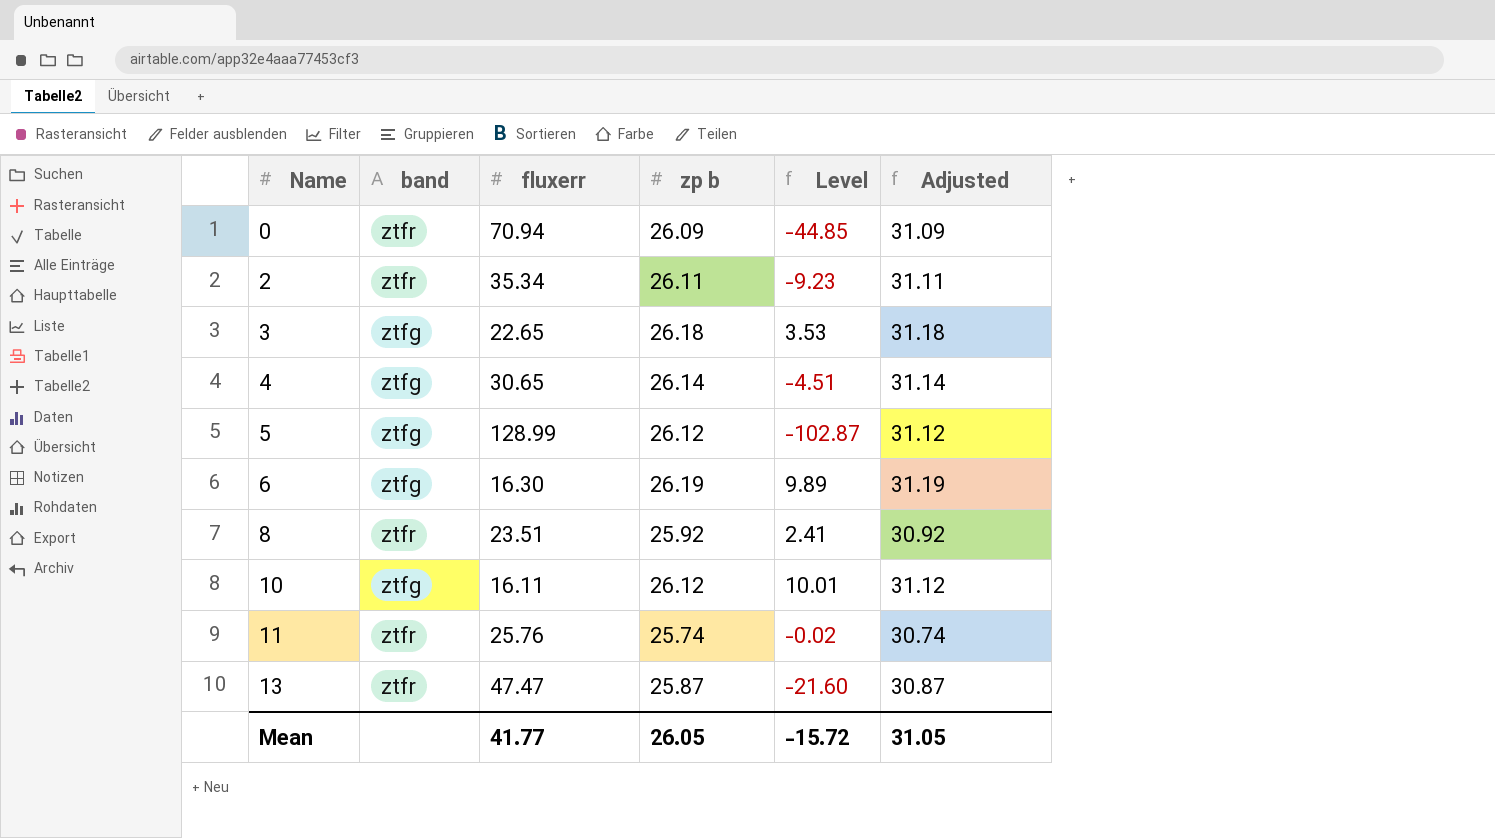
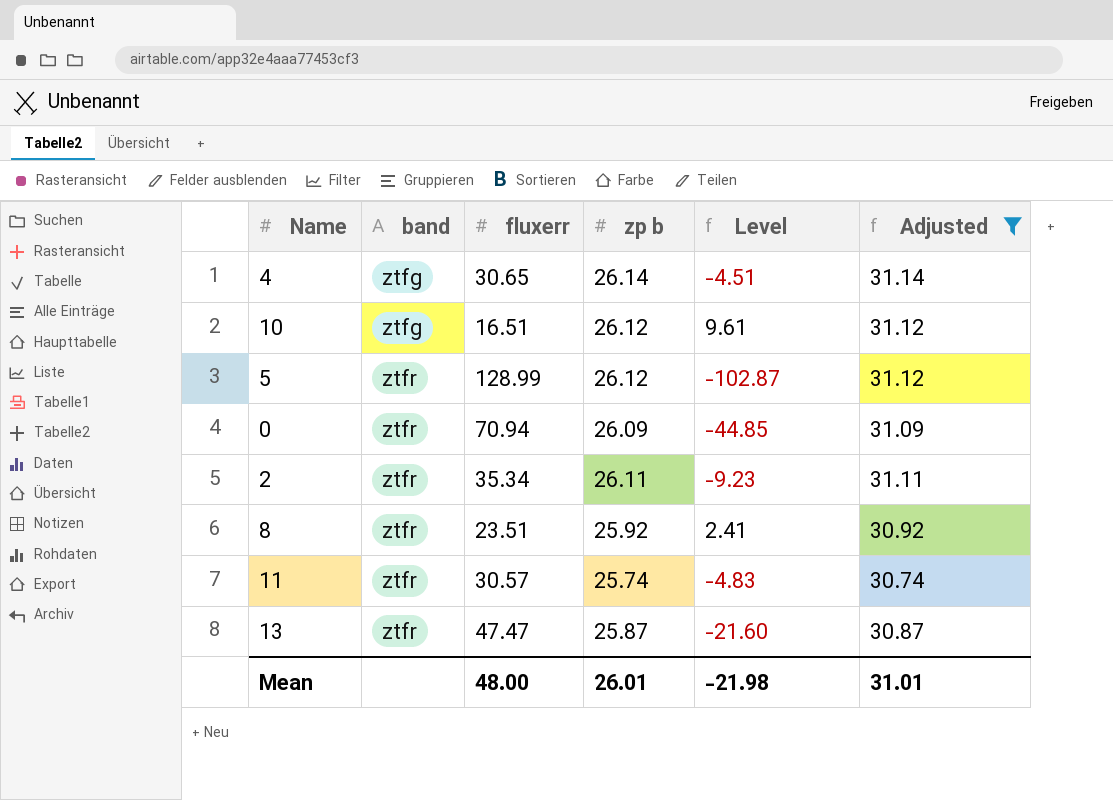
filter: none -> Adjusted <= 31.14
row order: Name ascending -> band ascending
10 | fluxerr: 16.11 -> 16.51
10 | Level: 10.01 -> 9.61
5 | band: ztfg -> ztfr
11 | fluxerr: 25.76 -> 30.57
11 | Level: -0.02 -> -4.83
Mean | fluxerr: 41.77 -> 48.00
Mean | zp b: 26.05 -> 26.01
Mean | Level: -15.72 -> -21.98
Mean | Adjusted: 31.05 -> 31.01

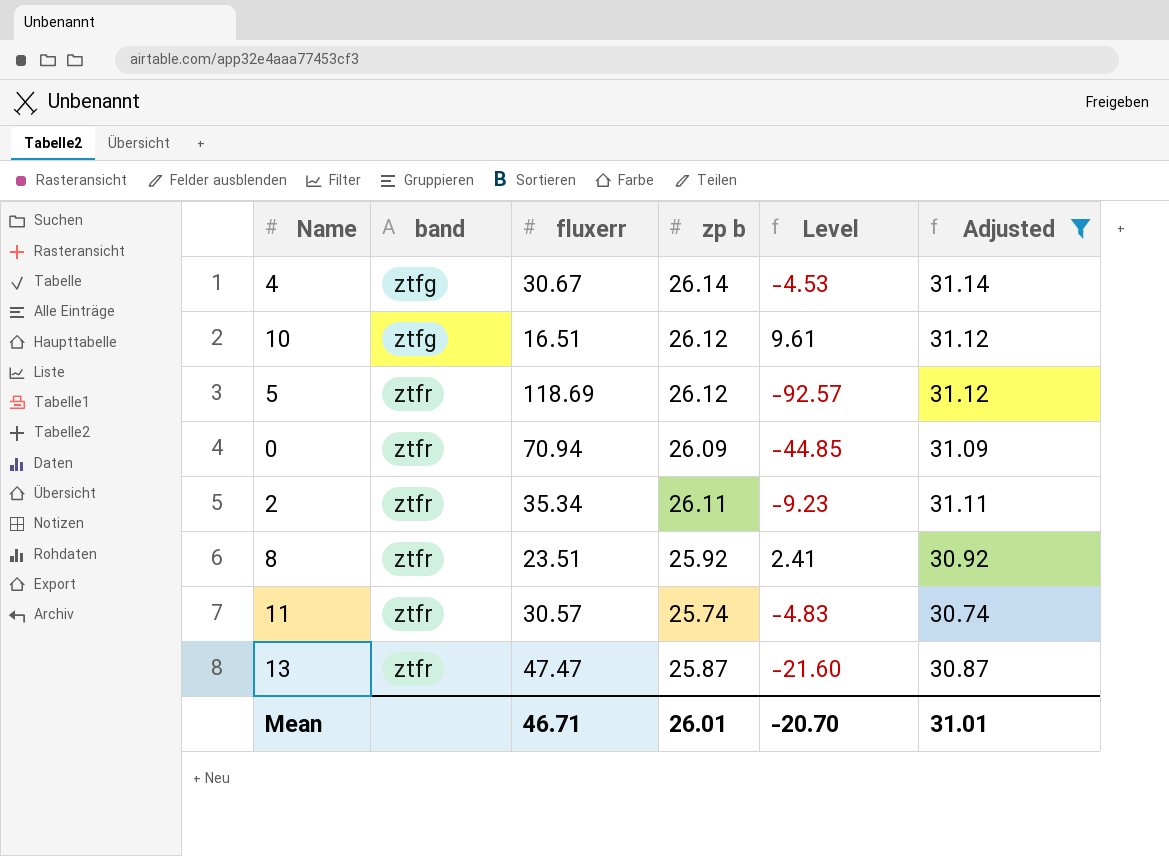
4 | fluxerr: 30.65 -> 30.67
4 | Level: -4.51 -> -4.53
5 | fluxerr: 128.99 -> 118.69
5 | Level: -102.87 -> -92.57
Mean | fluxerr: 48.00 -> 46.71
Mean | Level: -21.98 -> -20.70

